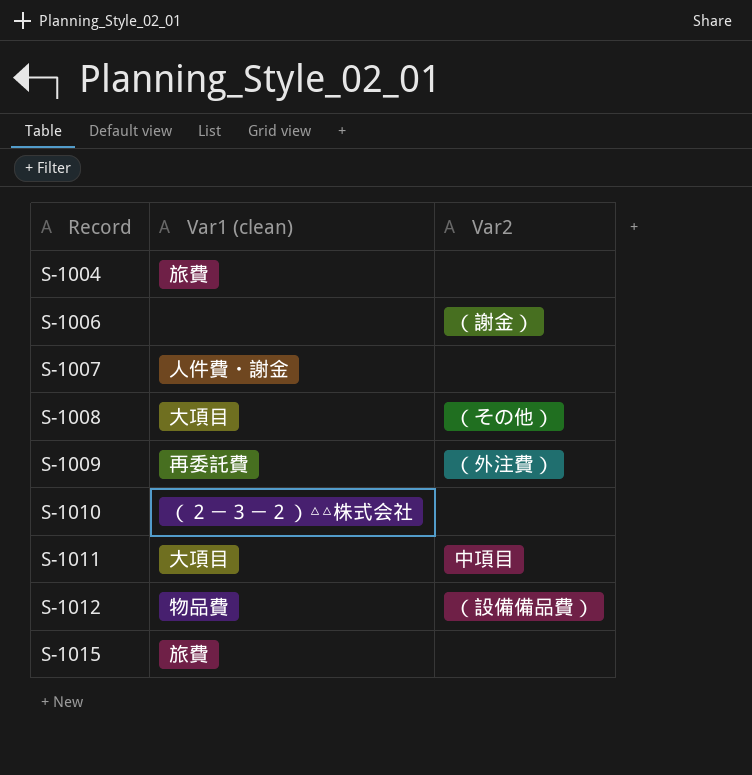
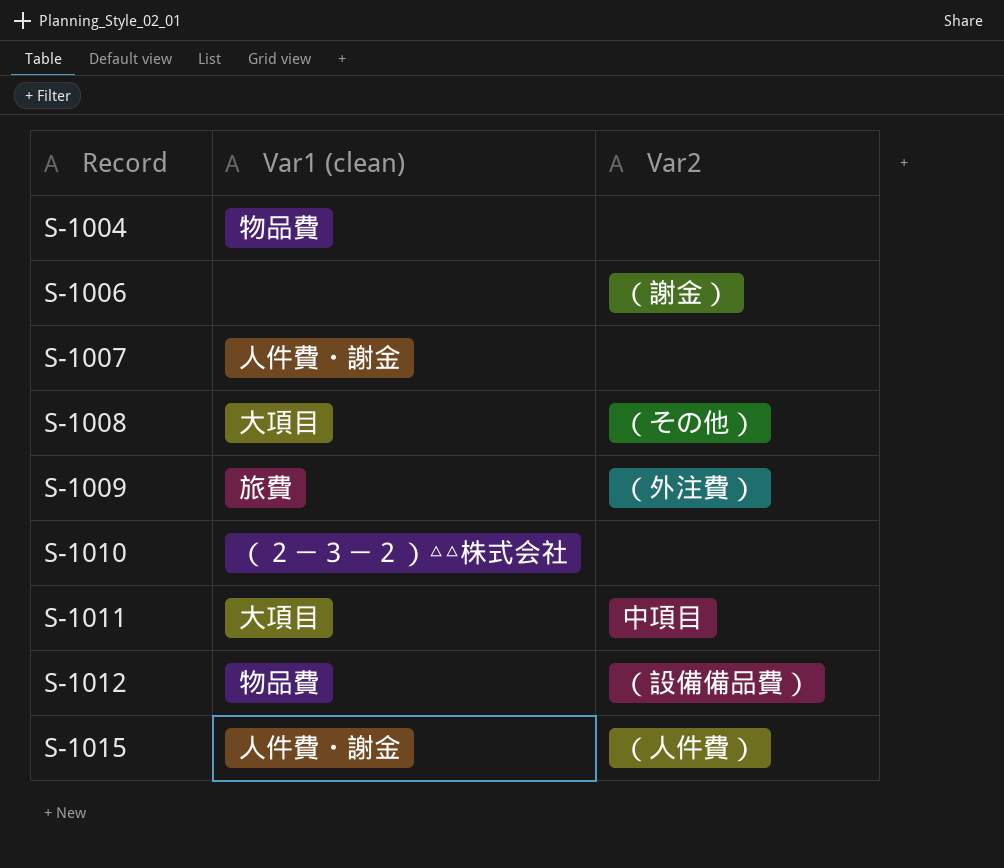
S-1004 | Var1 (clean): 旅費 -> 物品費
S-1009 | Var1 (clean): 再委託費 -> 旅費
S-1015 | Var1 (clean): 旅費 -> 人件費・謝金
S-1015 | Var2: none -> （人件費）

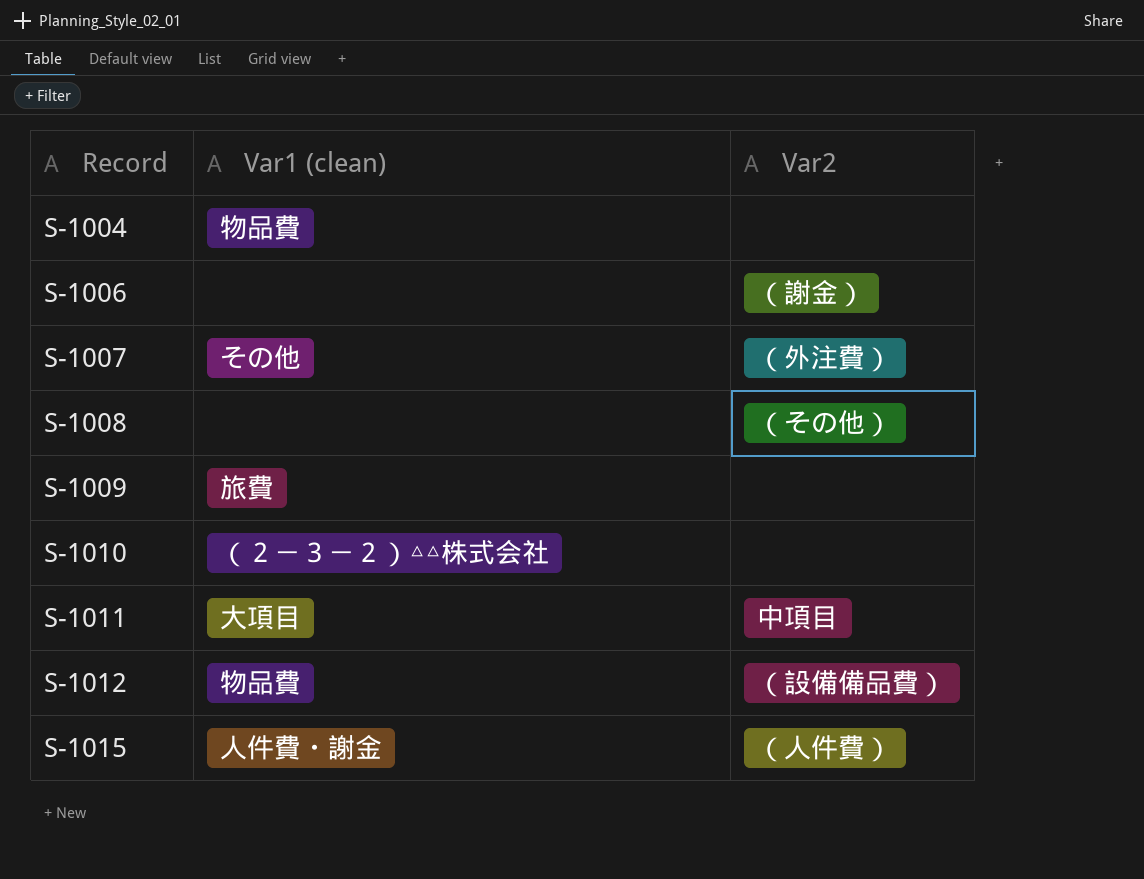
S-1007 | Var1 (clean): 人件費・謝金 -> その他
S-1007 | Var2: none -> （外注費）
S-1008 | Var1 (clean): 大項目 -> none
S-1009 | Var2: （外注費） -> none

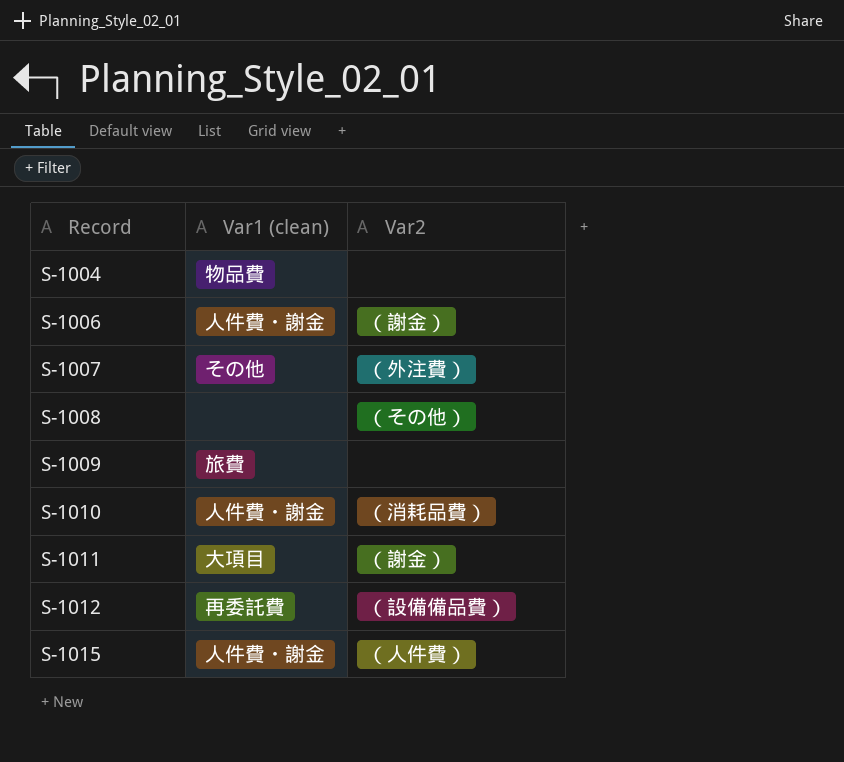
S-1006 | Var1 (clean): none -> 人件費・謝金
S-1010 | Var1 (clean): （２－３－２）△△株式会社 -> 人件費・謝金
S-1010 | Var2: none -> （消耗品費）
S-1011 | Var2: 中項目 -> （謝金）
S-1012 | Var1 (clean): 物品費 -> 再委託費

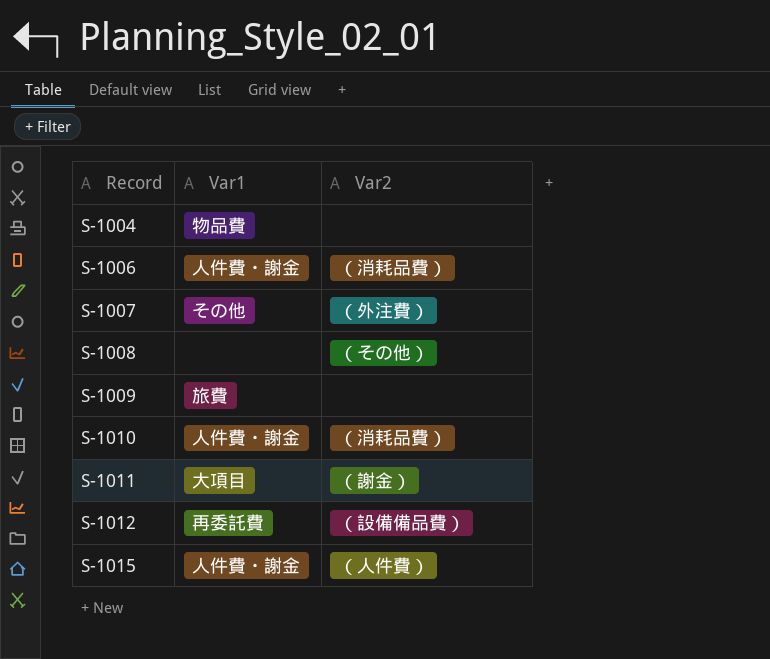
column name: Var1 (clean) -> Var1
S-1006 | Var2: （謝金） -> （消耗品費）

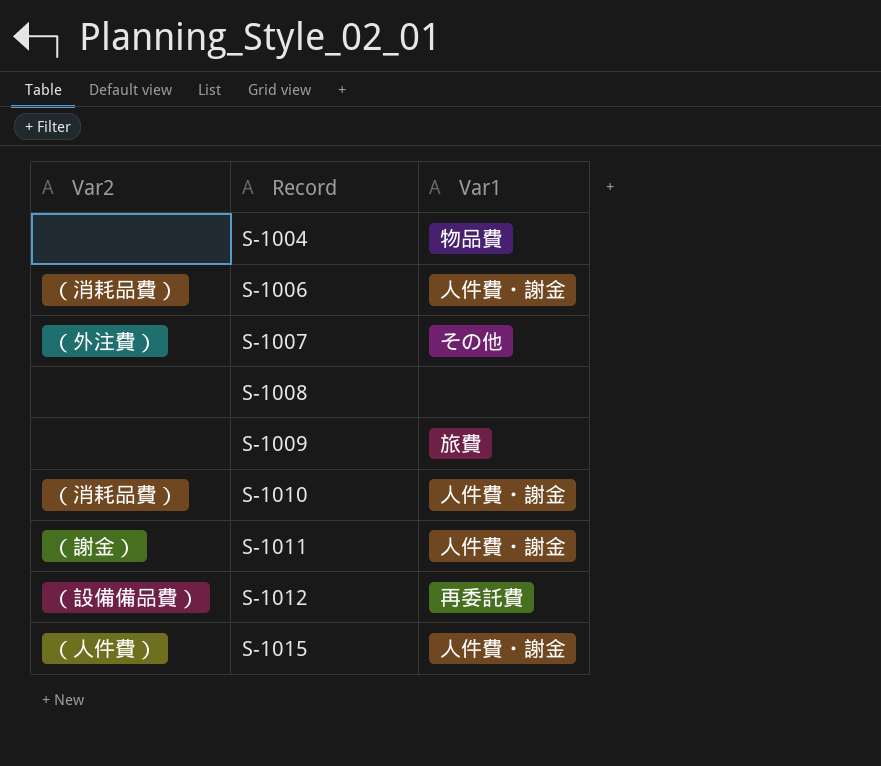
column Var2 | position: 3 -> 1
S-1008 | Var2: （その他） -> none
S-1011 | Var1: 大項目 -> 人件費・謝金

